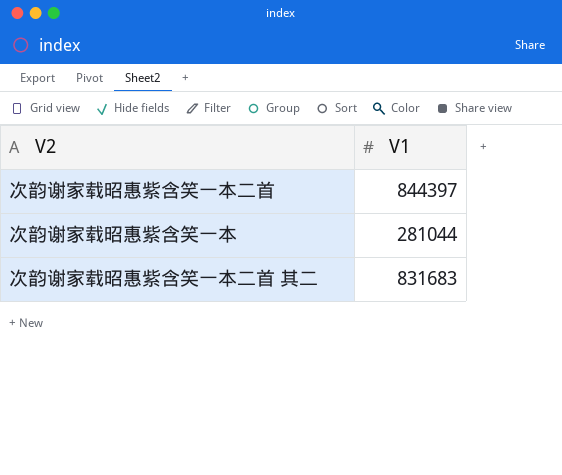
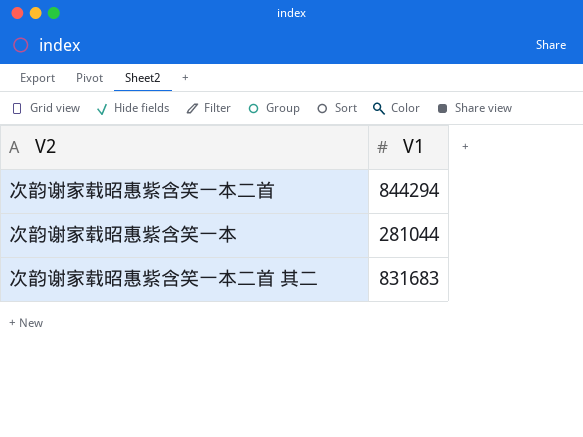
次韵谢家载昭惠紫含笑一本二首 | V1: 844397 -> 844294

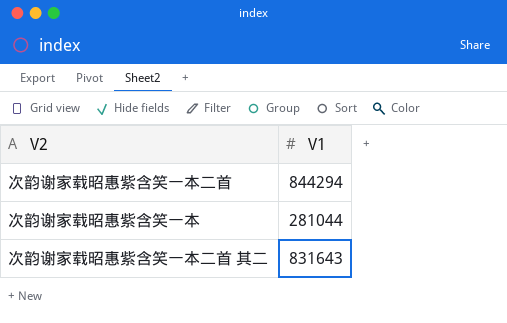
次韵谢家载昭惠紫含笑一本二首 其二 | V1: 831683 -> 831643

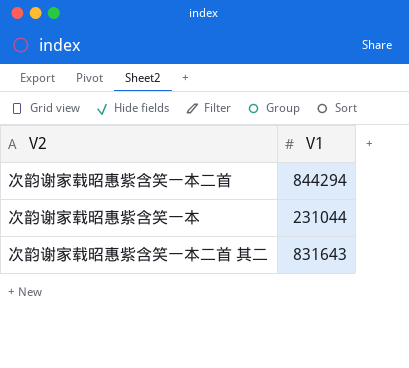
次韵谢家载昭惠紫含笑一本 | V1: 281044 -> 231044

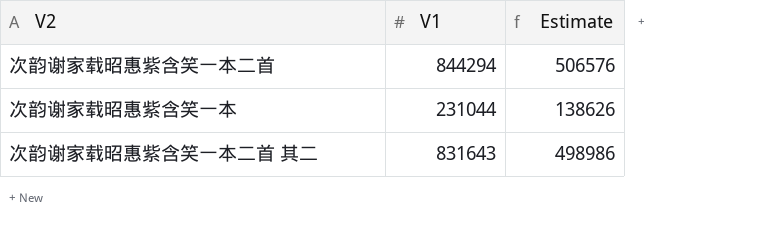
column Estimate | formula: none -> [V1] * 0.6

